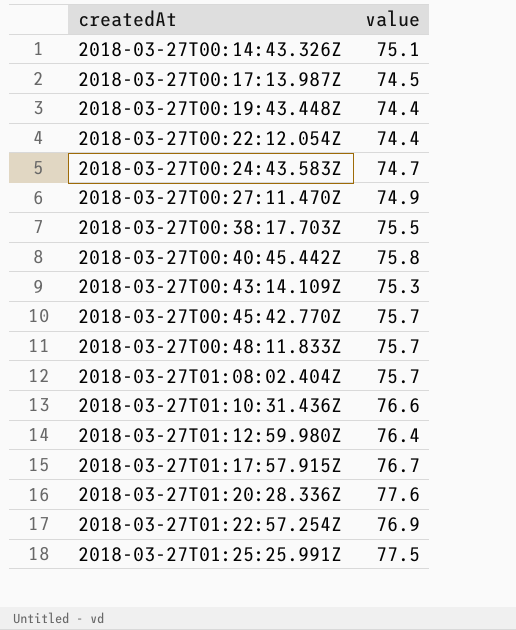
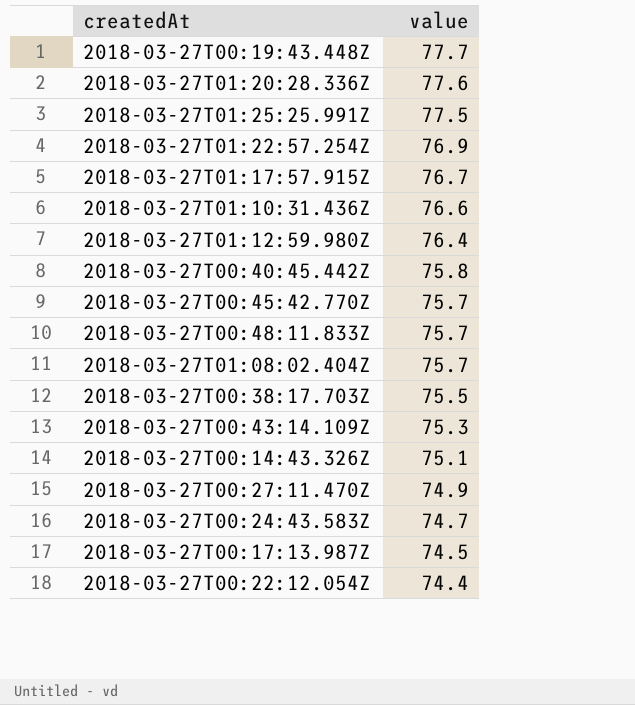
row order: createdAt ascending -> value descending
2018-03-27T00:19:43.448Z | value: 74.4 -> 77.7

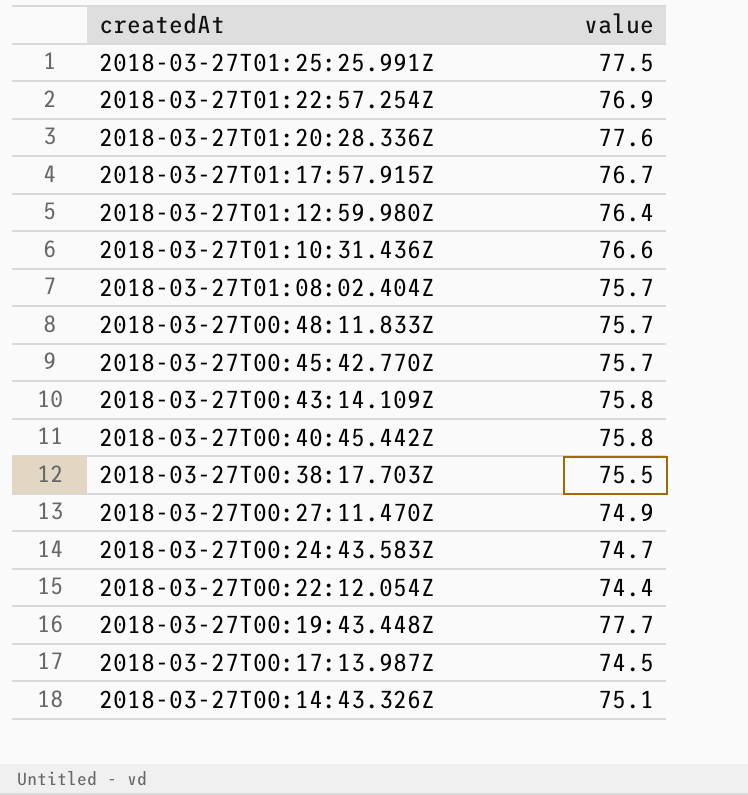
row order: value descending -> createdAt descending
2018-03-27T00:43:14.109Z | value: 75.3 -> 75.8

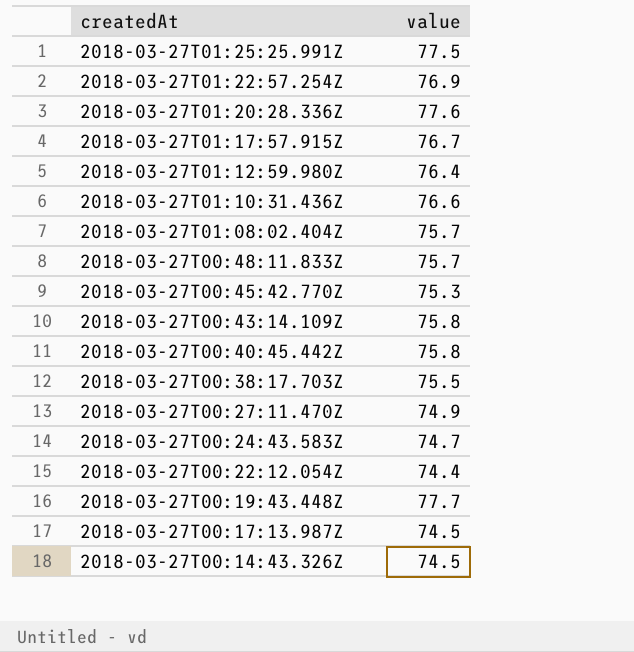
2018-03-27T00:45:42.770Z | value: 75.7 -> 75.3
2018-03-27T00:14:43.326Z | value: 75.1 -> 74.5

